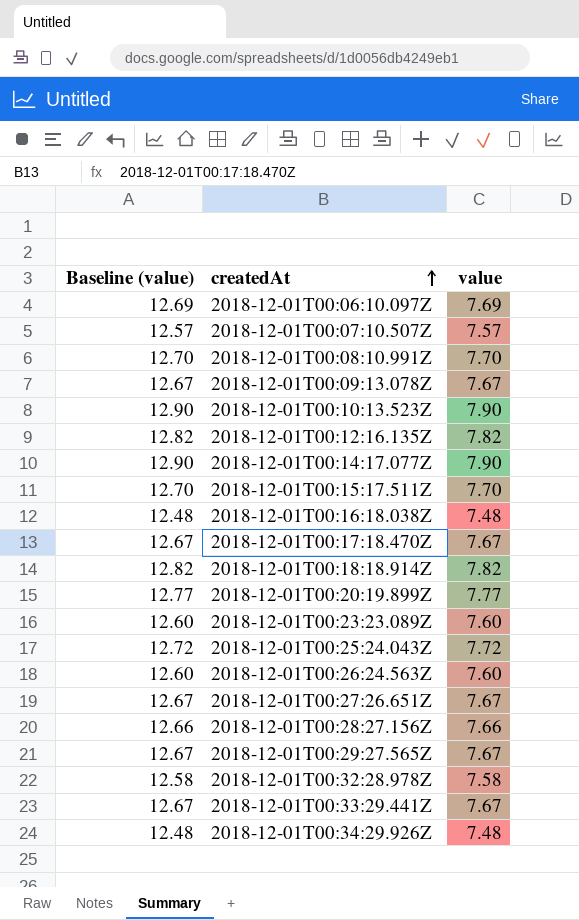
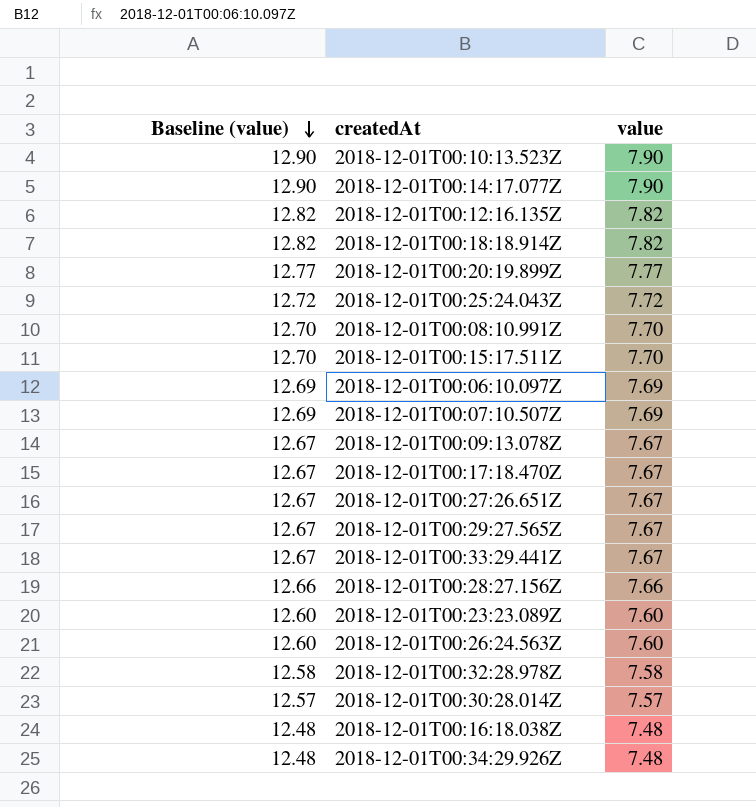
row order: createdAt ascending -> Baseline (value) descending
2018-12-01T00:07:10.507Z | Baseline (value): 12.57 -> 12.69
2018-12-01T00:07:10.507Z | value: 7.57 -> 7.69
row 2018-12-01T00:30:28.014Z: none -> 12.57 | 7.57

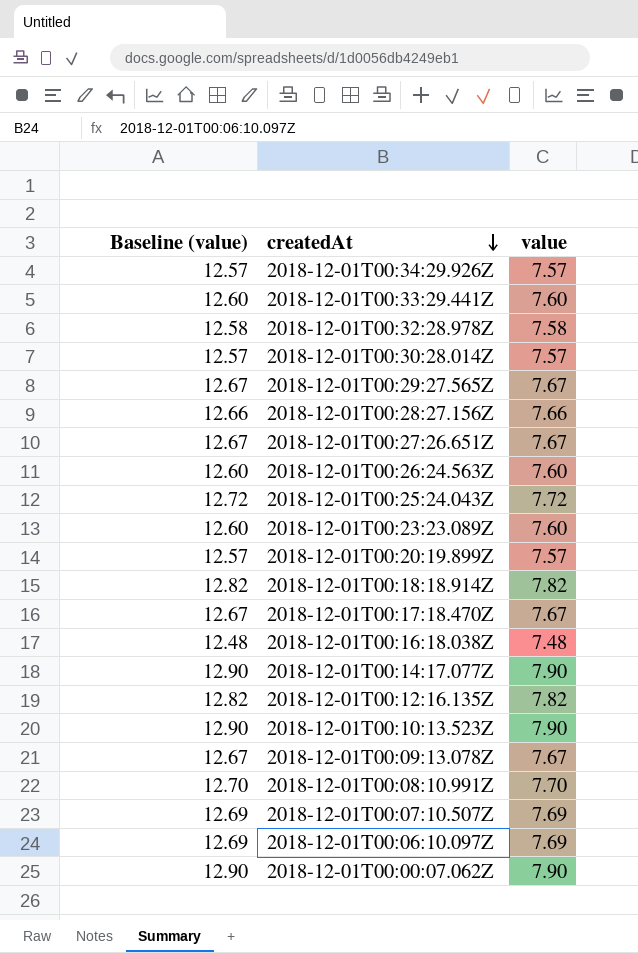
row order: Baseline (value) descending -> createdAt descending
row 2018-12-01T00:15:17.511Z: 12.70 | 7.70 -> none
2018-12-01T00:34:29.926Z | Baseline (value): 12.48 -> 12.57
2018-12-01T00:34:29.926Z | value: 7.48 -> 7.57
2018-12-01T00:33:29.441Z | Baseline (value): 12.67 -> 12.60
2018-12-01T00:33:29.441Z | value: 7.67 -> 7.60
2018-12-01T00:20:19.899Z | Baseline (value): 12.77 -> 12.57
2018-12-01T00:20:19.899Z | value: 7.77 -> 7.57
row 2018-12-01T00:00:07.062Z: none -> 12.90 | 7.90

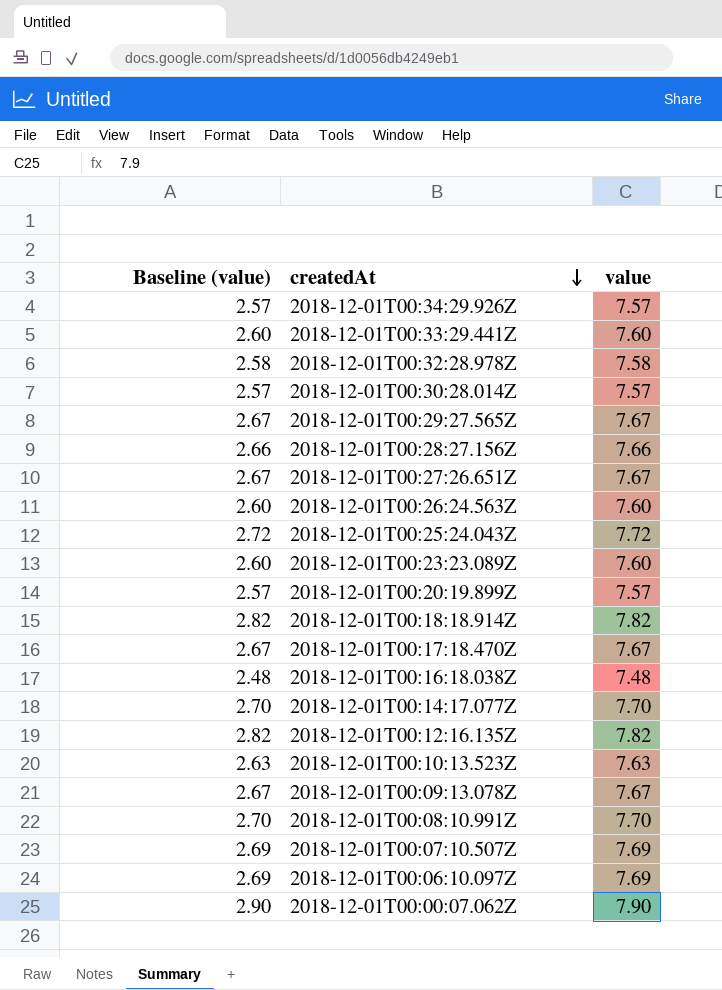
column Baseline (value) | formula: [value] + 5 -> [value] - 5
2018-12-01T00:14:17.077Z | value: 7.90 -> 7.70
2018-12-01T00:10:13.523Z | value: 7.90 -> 7.63

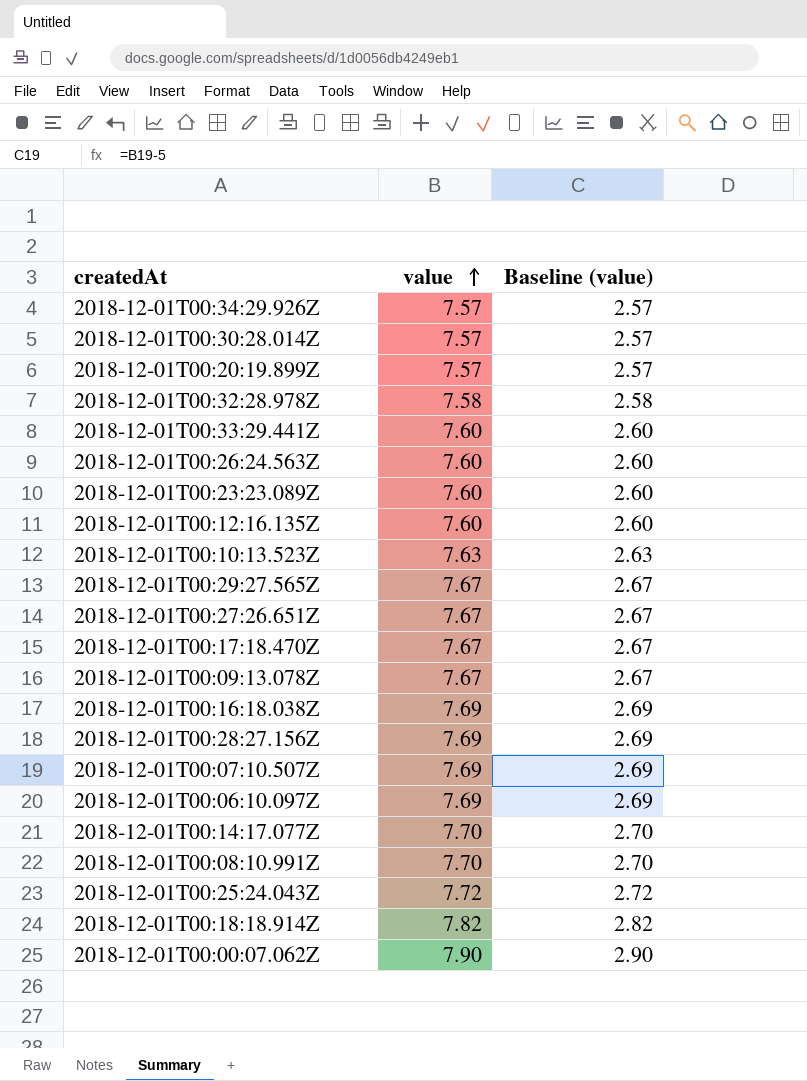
row order: createdAt descending -> value ascending
column Baseline (value) | position: 1 -> 3
2018-12-01T00:12:16.135Z | value: 7.82 -> 7.60
2018-12-01T00:12:16.135Z | Baseline (value): 2.82 -> 2.60
2018-12-01T00:16:18.038Z | value: 7.48 -> 7.69
2018-12-01T00:16:18.038Z | Baseline (value): 2.48 -> 2.69
2018-12-01T00:28:27.156Z | value: 7.66 -> 7.69
2018-12-01T00:28:27.156Z | Baseline (value): 2.66 -> 2.69

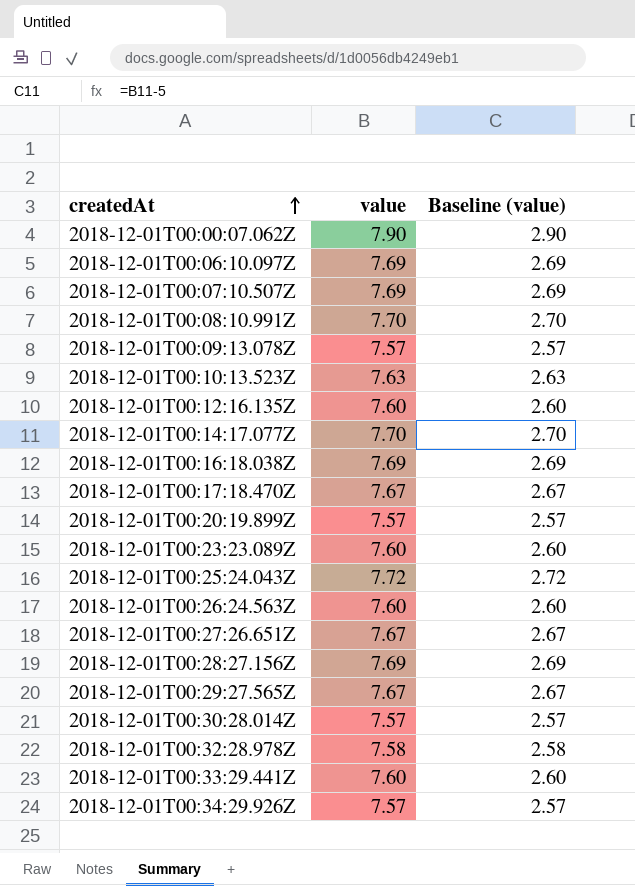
row order: value ascending -> createdAt ascending
row 2018-12-01T00:18:18.914Z: 7.82 | 2.82 -> none
2018-12-01T00:09:13.078Z | value: 7.67 -> 7.57
2018-12-01T00:09:13.078Z | Baseline (value): 2.67 -> 2.57

